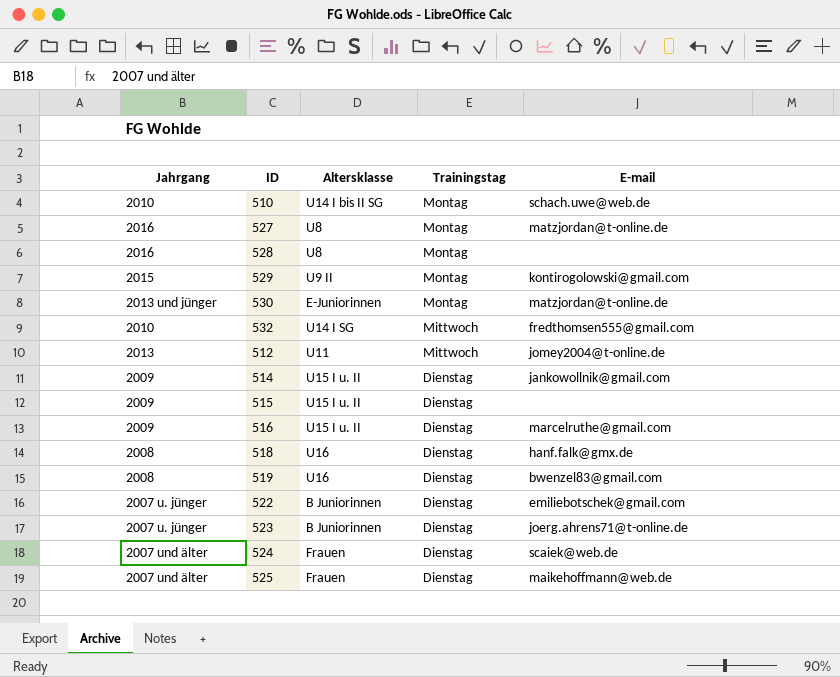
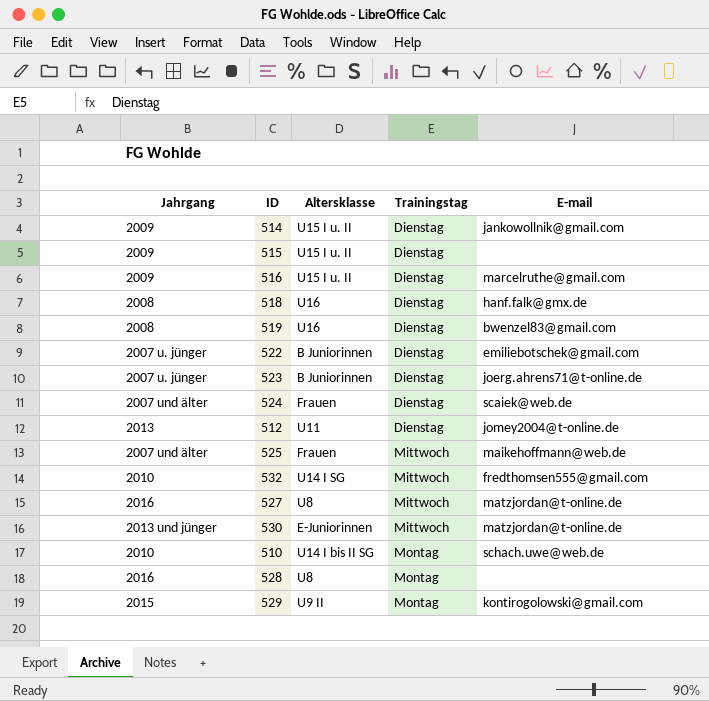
row order: Trainingstag descending -> Trainingstag ascending
512 | Trainingstag: Mittwoch -> Dienstag
525 | Trainingstag: Dienstag -> Mittwoch
527 | Trainingstag: Montag -> Mittwoch
530 | Trainingstag: Montag -> Mittwoch

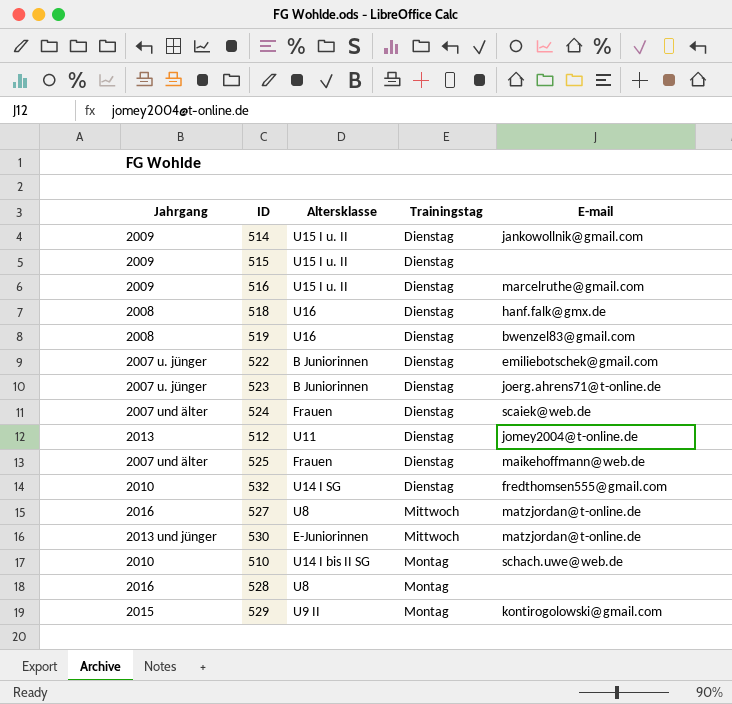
525 | Trainingstag: Mittwoch -> Dienstag
532 | Trainingstag: Mittwoch -> Dienstag

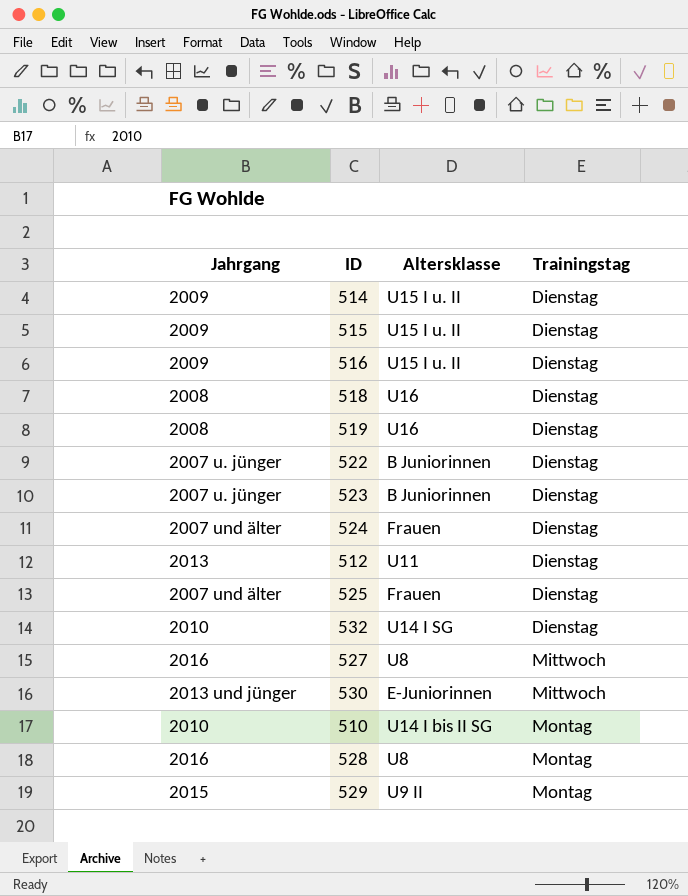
column E-mail | position: 5 -> none

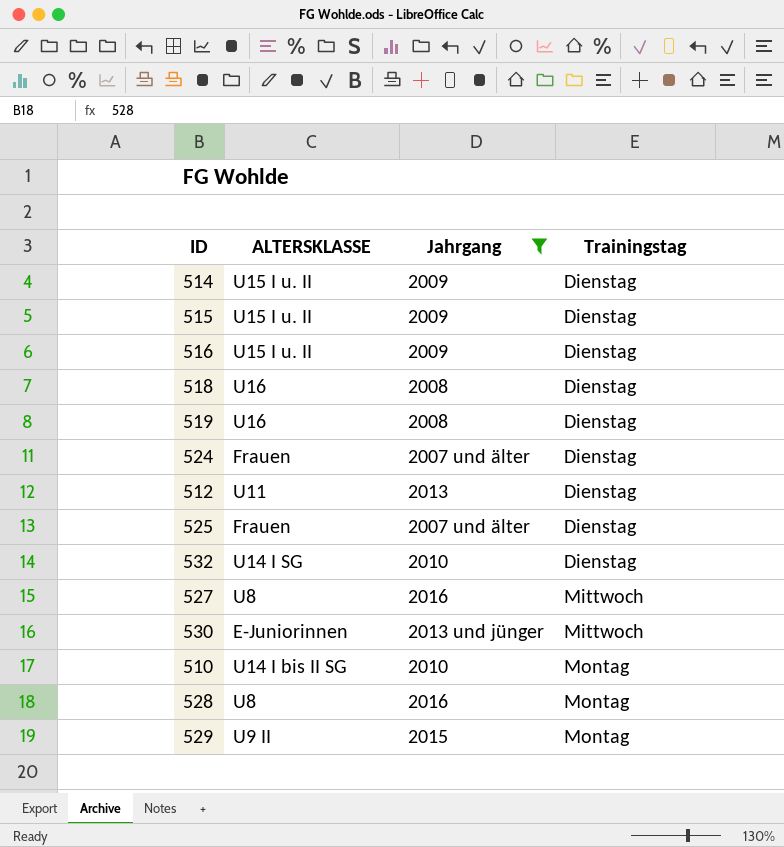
filter: none -> Jahrgang != 2007 u. jünger
column name: Altersklasse -> ALTERSKLASSE
column Jahrgang | position: 1 -> 3

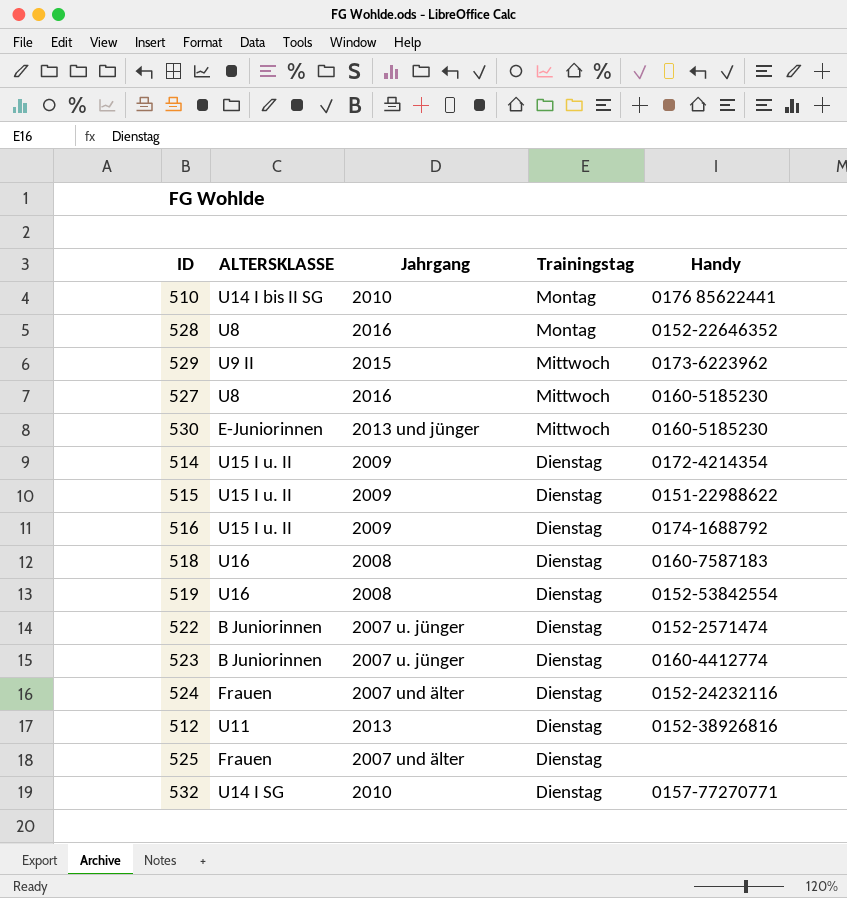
filter: Jahrgang != 2007 u. jünger -> none
row order: Trainingstag ascending -> Trainingstag descending
column Handy | position: none -> 5
529 | Trainingstag: Montag -> Mittwoch

